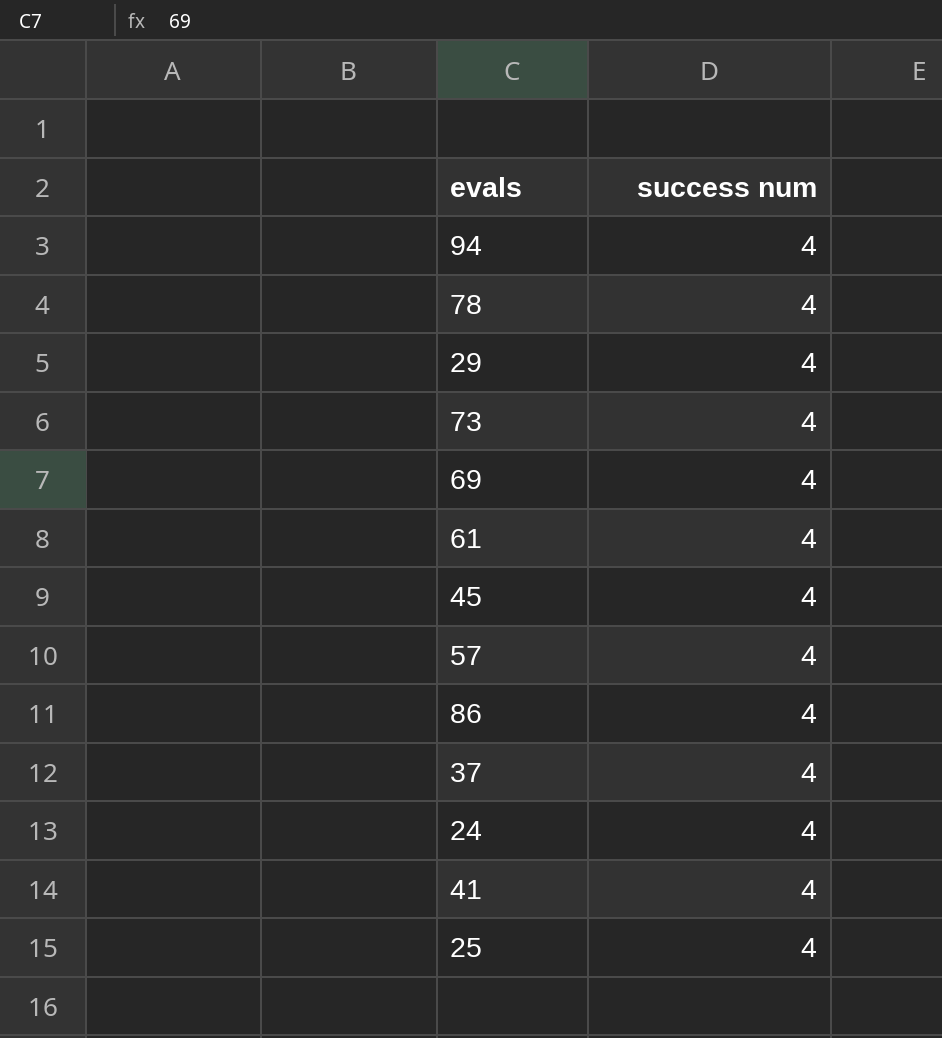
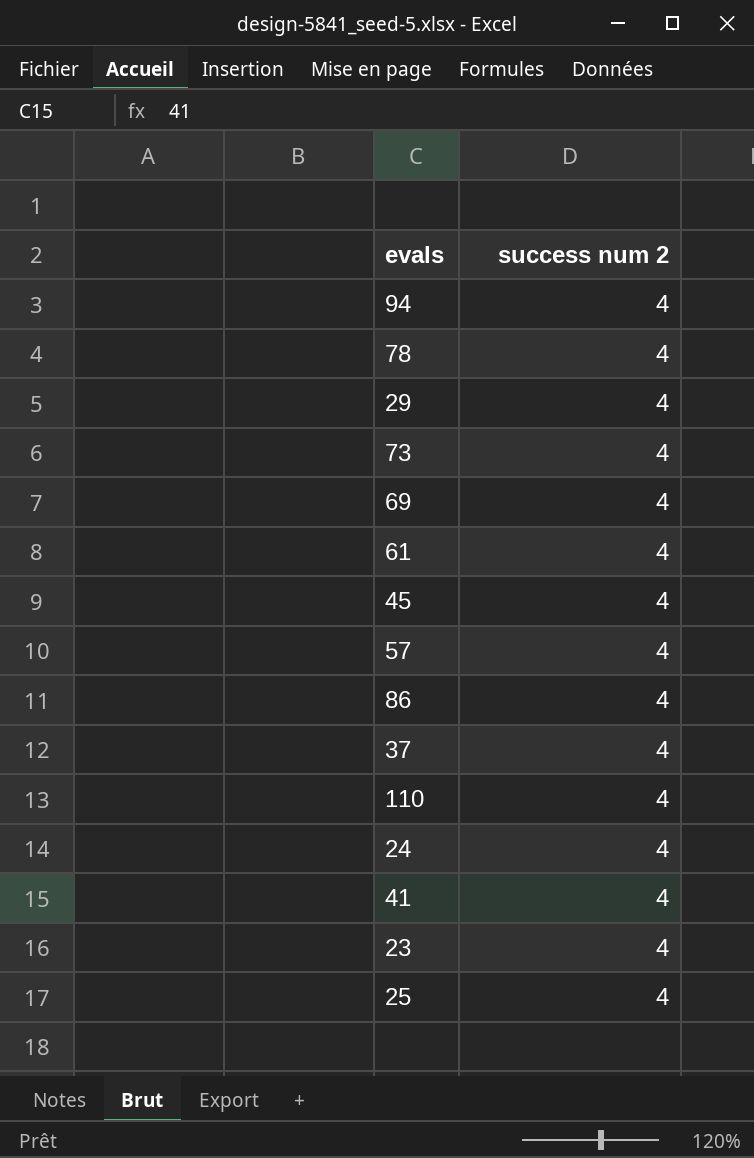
column name: success num -> success num 2
row 110: none -> 4
row 23: none -> 4

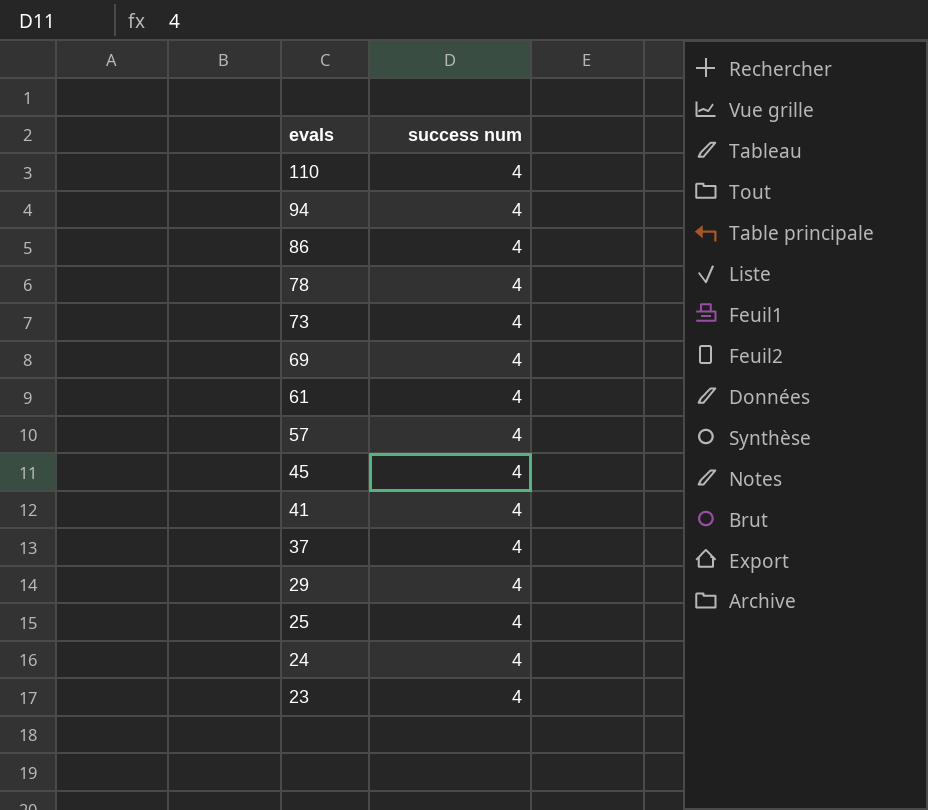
row order: none -> evals descending
column name: success num 2 -> success num

